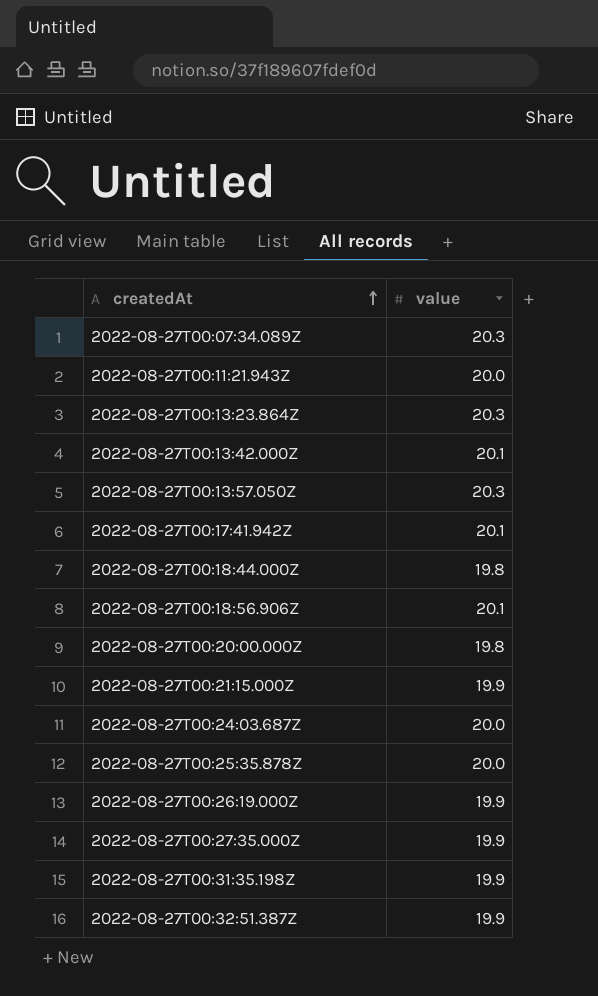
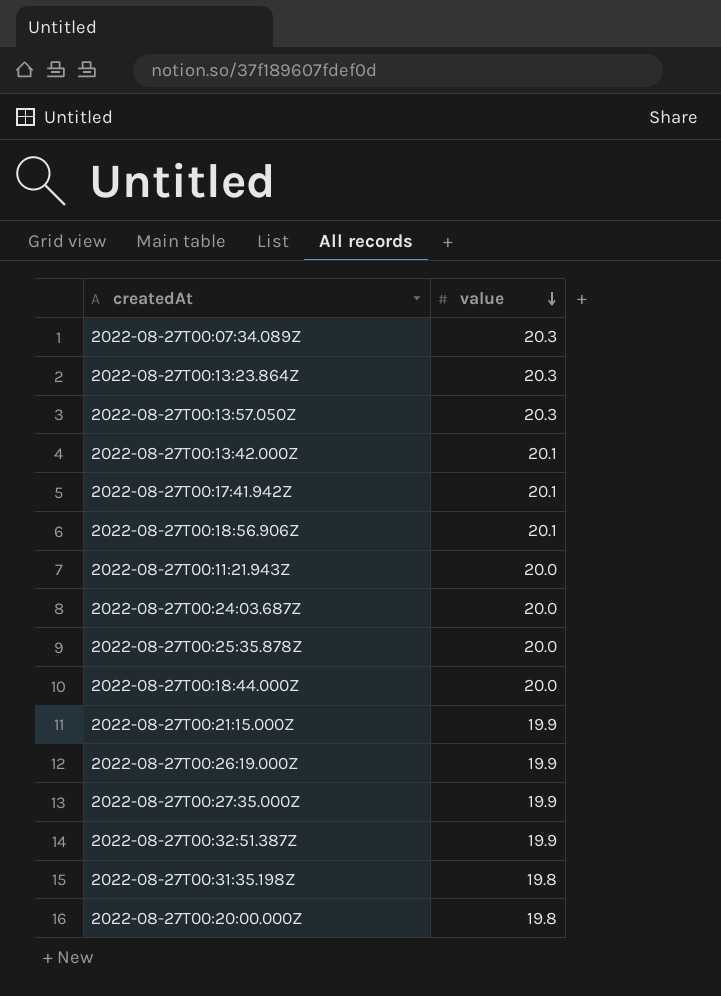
row order: createdAt ascending -> value descending
2022-08-27T00:18:44.000Z | value: 19.8 -> 20.0
2022-08-27T00:31:35.198Z | value: 19.9 -> 19.8

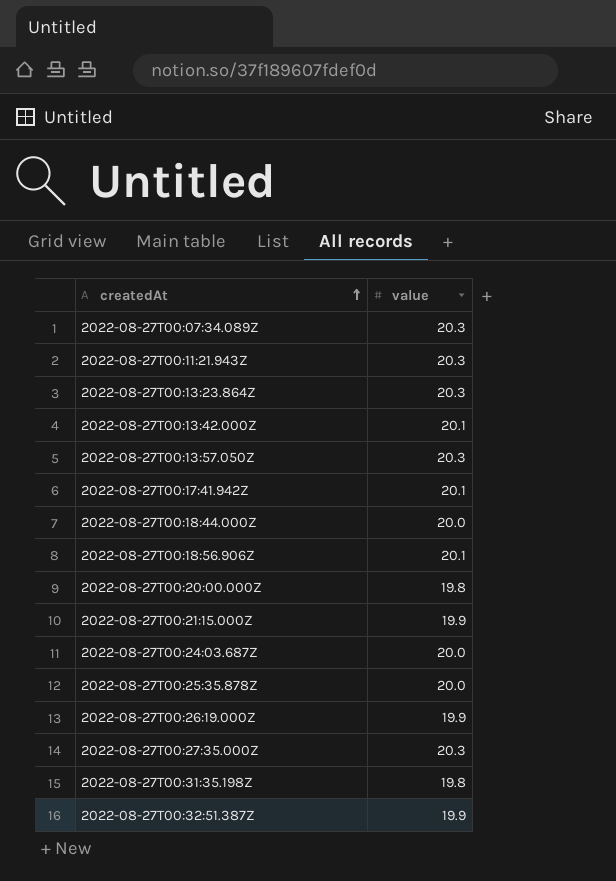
row order: value descending -> createdAt ascending
2022-08-27T00:11:21.943Z | value: 20.0 -> 20.3
2022-08-27T00:27:35.000Z | value: 19.9 -> 20.3

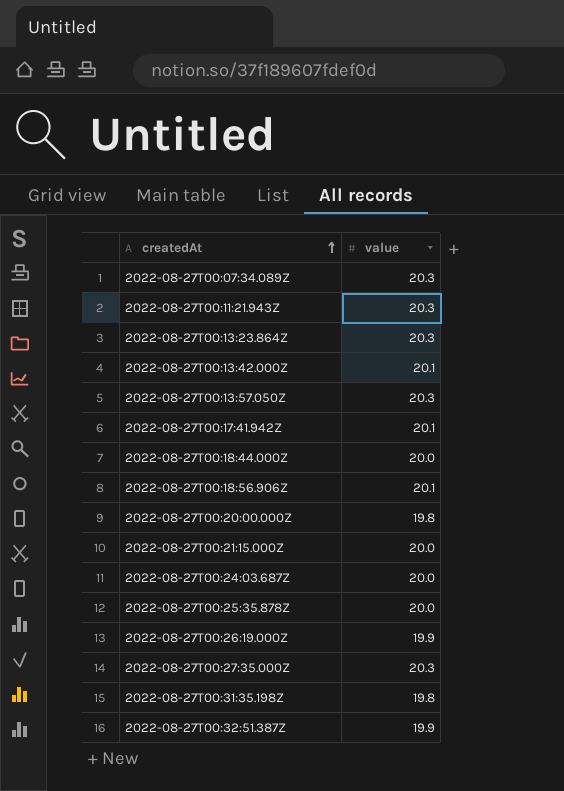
2022-08-27T00:21:15.000Z | value: 19.9 -> 20.0

